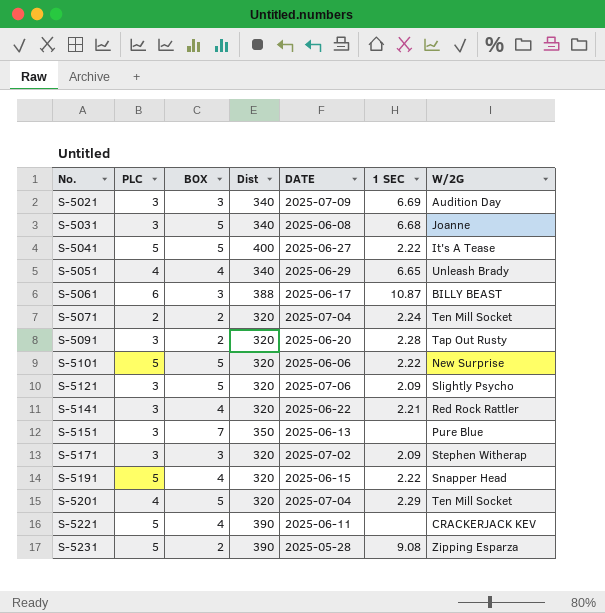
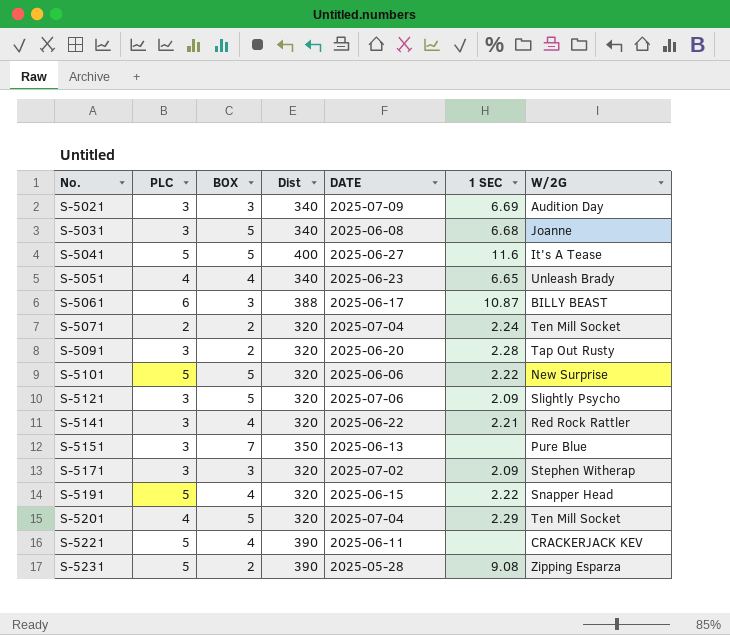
S-5041 | 1 SEC: 2.22 -> 11.6
S-5051 | DATE: 2025-06-29 -> 2025-06-23

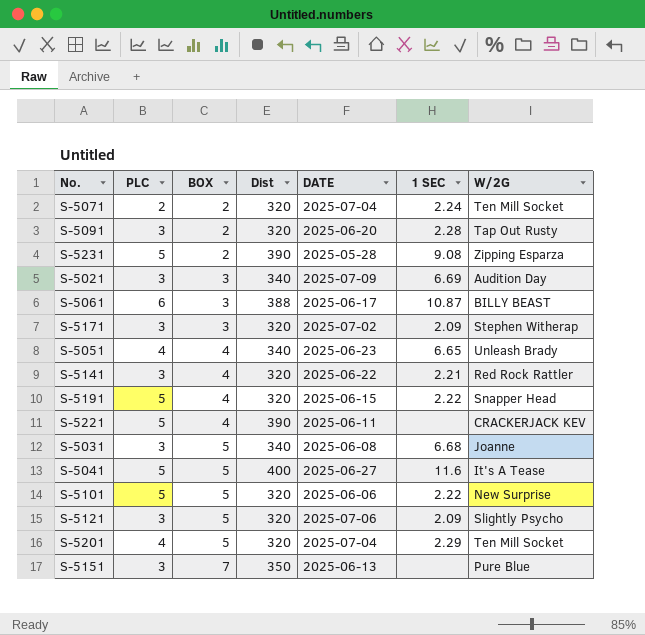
row order: No. ascending -> BOX ascending

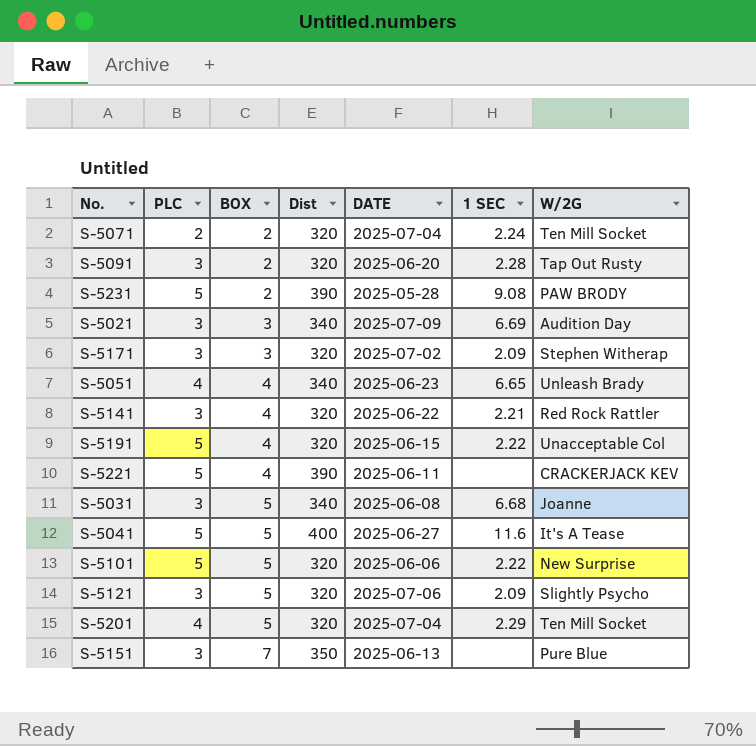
row S-5061: 6 | 3 | 388 | 2025-06-17 | 10.87 | BILLY BEAST -> none
S-5231 | W/2G: Zipping Esparza -> PAW BRODY
S-5191 | W/2G: Snapper Head -> Unacceptable Col

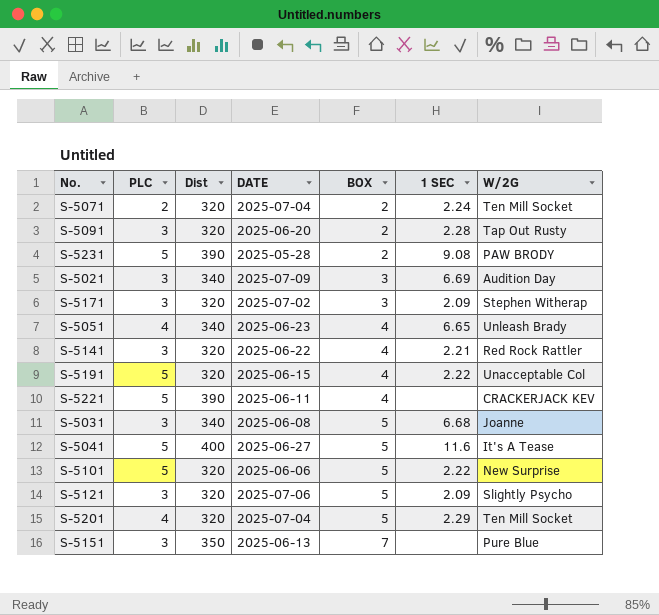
column BOX | position: 3 -> 5

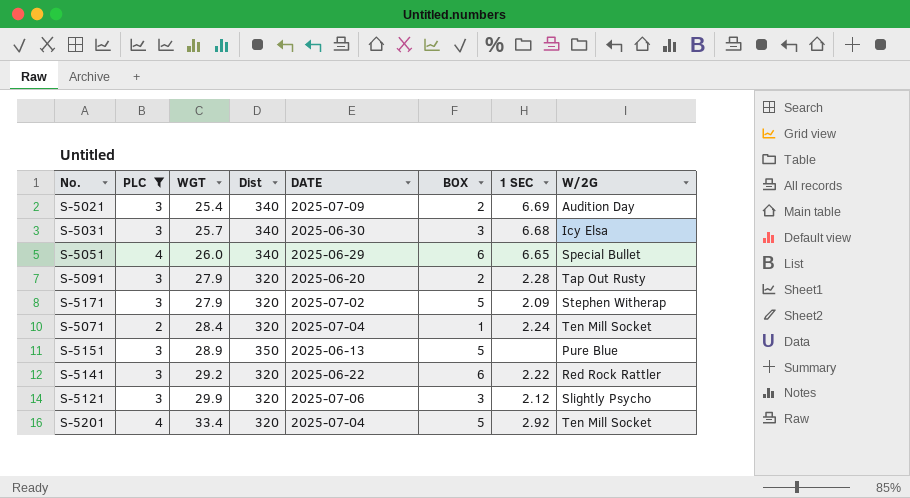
filter: none -> PLC != 5
row order: BOX ascending -> WGT ascending
column WGT | position: none -> 3
S-5021 | BOX: 3 -> 2
S-5031 | DATE: 2025-06-08 -> 2025-06-30
S-5031 | BOX: 5 -> 3
S-5031 | W/2G: Joanne -> Icy Elsa
S-5051 | DATE: 2025-06-23 -> 2025-06-29
S-5051 | BOX: 4 -> 6
S-5051 | W/2G: Unleash Brady -> Special Bullet
S-5171 | BOX: 3 -> 5
S-5071 | BOX: 2 -> 1
S-5151 | BOX: 7 -> 5
S-5141 | BOX: 4 -> 6
S-5141 | 1 SEC: 2.21 -> 2.22
S-5121 | BOX: 5 -> 3
S-5121 | 1 SEC: 2.09 -> 2.12
S-5201 | 1 SEC: 2.29 -> 2.92

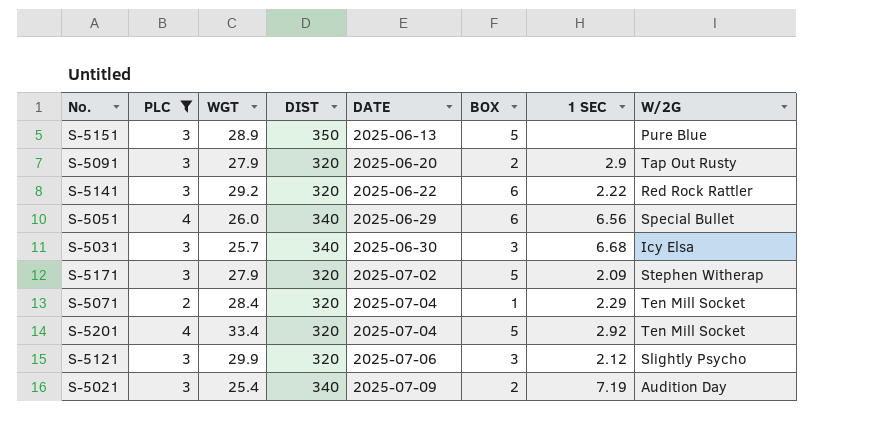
row order: WGT ascending -> DATE ascending
column name: Dist -> DIST
S-5091 | 1 SEC: 2.28 -> 2.9
S-5051 | 1 SEC: 6.65 -> 6.56
S-5071 | 1 SEC: 2.24 -> 2.29
S-5021 | 1 SEC: 6.69 -> 7.19

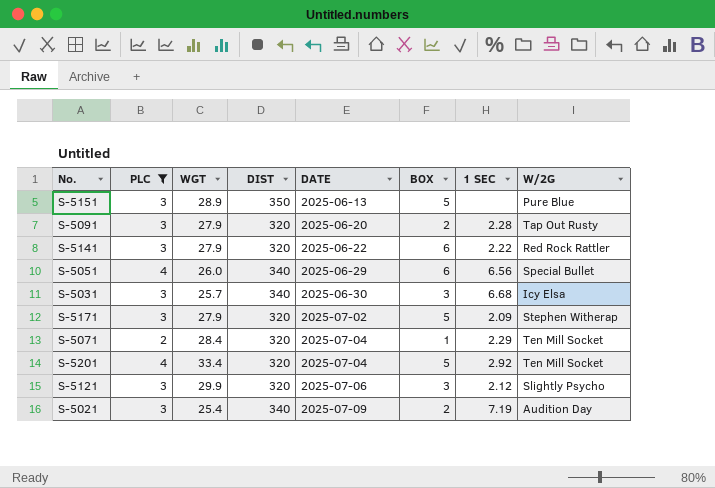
S-5091 | 1 SEC: 2.9 -> 2.28
S-5141 | WGT: 29.2 -> 27.9

